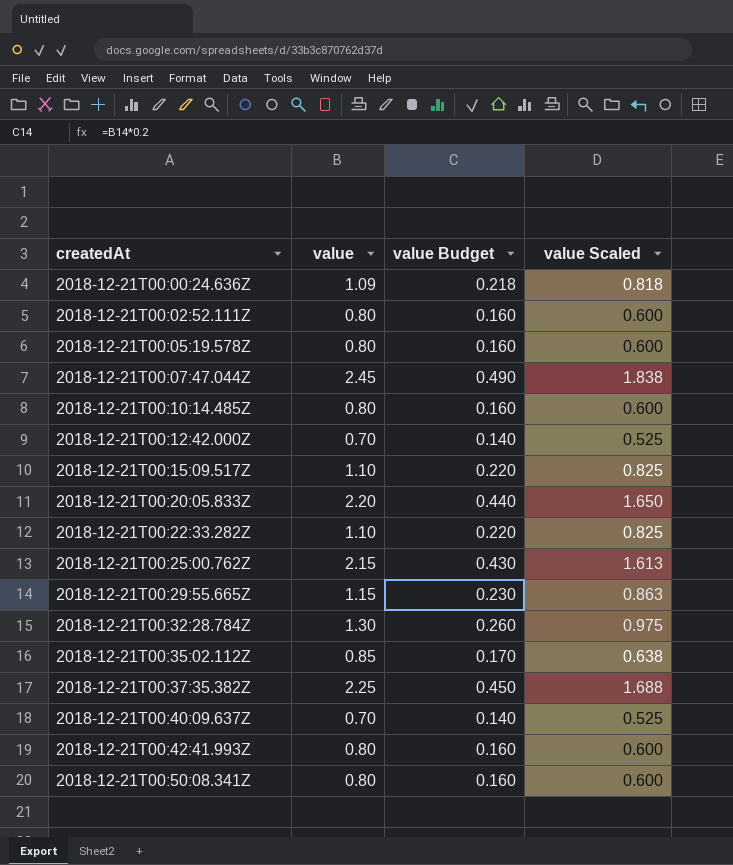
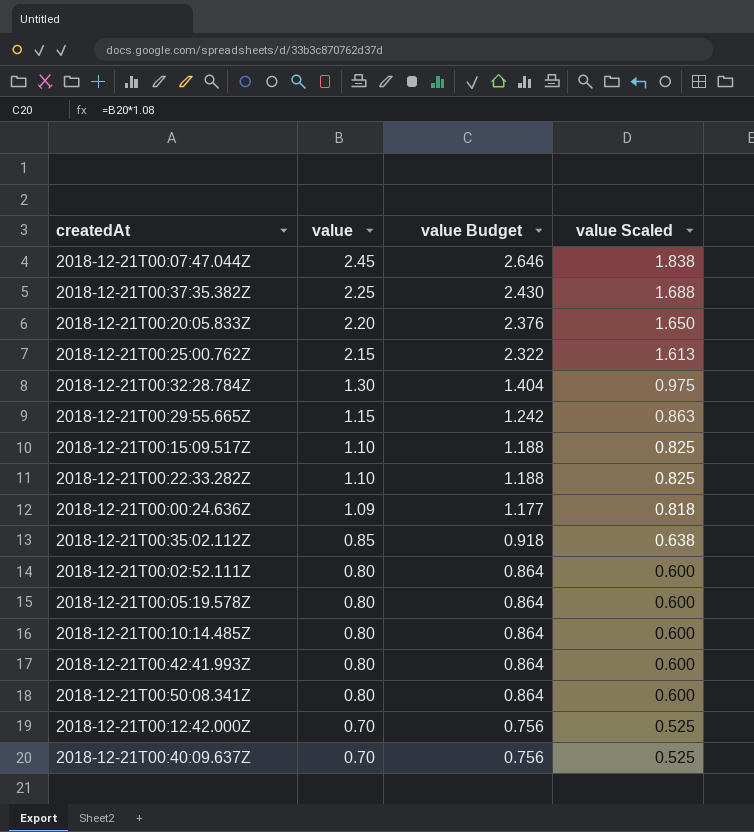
row order: createdAt ascending -> value descending
column value Budget | formula: [value] * 0.2 -> [value] * 1.08

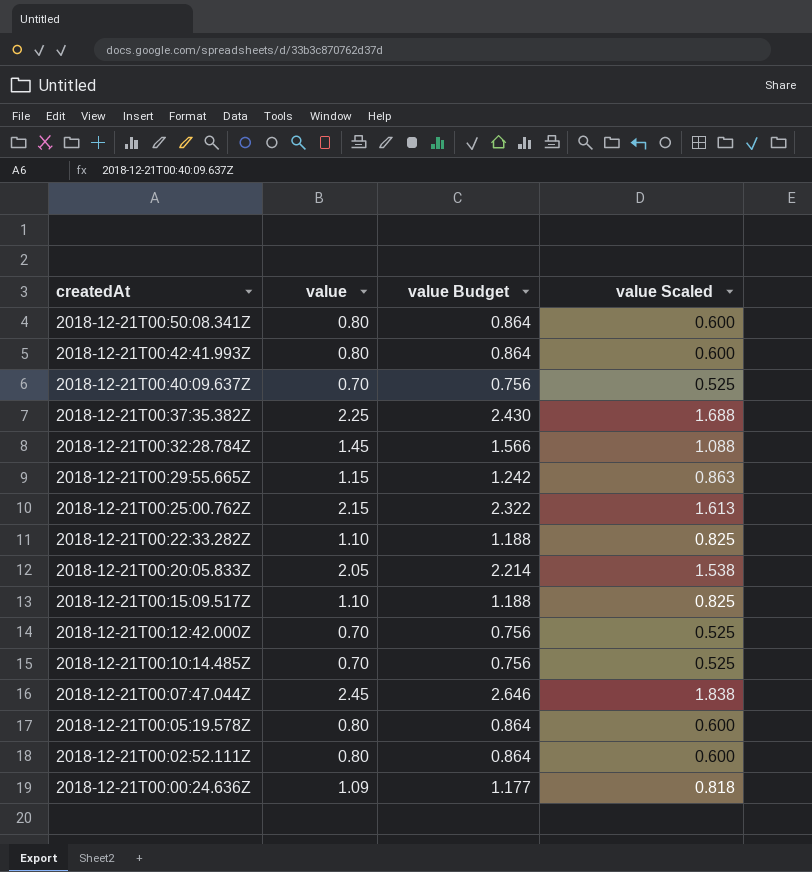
row order: value descending -> createdAt descending
row 2018-12-21T00:35:02.112Z: 0.85 | 0.918 | 0.638 -> none
2018-12-21T00:32:28.784Z | value: 1.30 -> 1.45
2018-12-21T00:32:28.784Z | value Budget: 1.404 -> 1.566
2018-12-21T00:32:28.784Z | value Scaled: 0.975 -> 1.088
2018-12-21T00:20:05.833Z | value: 2.20 -> 2.05
2018-12-21T00:20:05.833Z | value Budget: 2.376 -> 2.214
2018-12-21T00:20:05.833Z | value Scaled: 1.650 -> 1.538
2018-12-21T00:10:14.485Z | value: 0.80 -> 0.70
2018-12-21T00:10:14.485Z | value Budget: 0.864 -> 0.756
2018-12-21T00:10:14.485Z | value Scaled: 0.600 -> 0.525

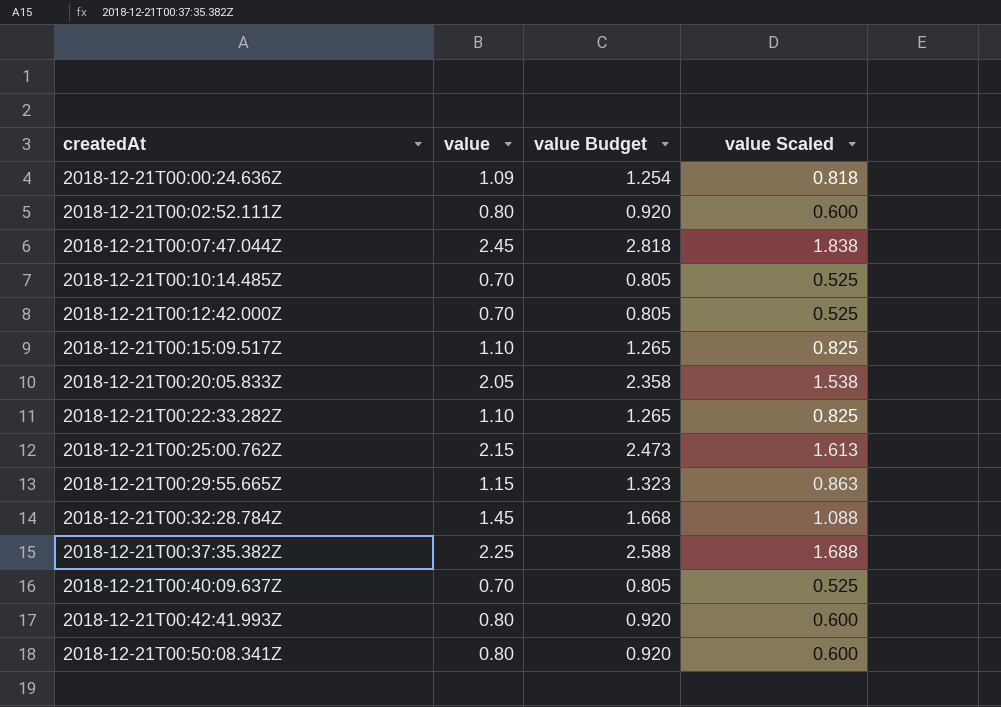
row order: createdAt descending -> createdAt ascending
column value Budget | formula: [value] * 1.08 -> [value] * 1.15
row 2018-12-21T00:05:19.578Z: 0.80 | 0.864 | 0.600 -> none

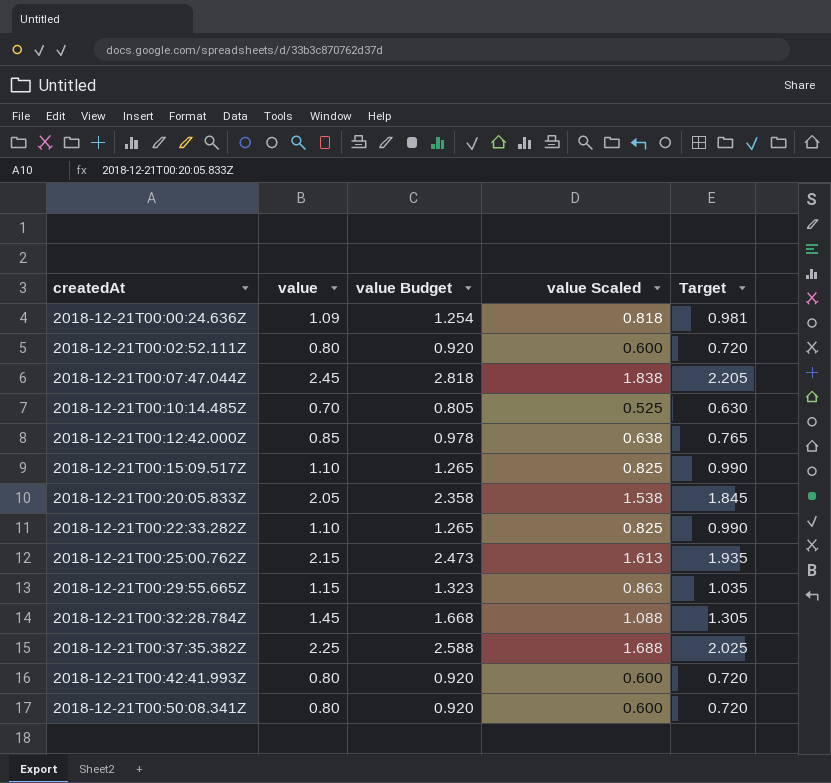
column Target | formula: none -> [value] * 0.9
row 2018-12-21T00:40:09.637Z: 0.70 | 0.805 | 0.525 -> none
2018-12-21T00:12:42.000Z | value: 0.70 -> 0.85
2018-12-21T00:12:42.000Z | value Budget: 0.805 -> 0.978
2018-12-21T00:12:42.000Z | value Scaled: 0.525 -> 0.638

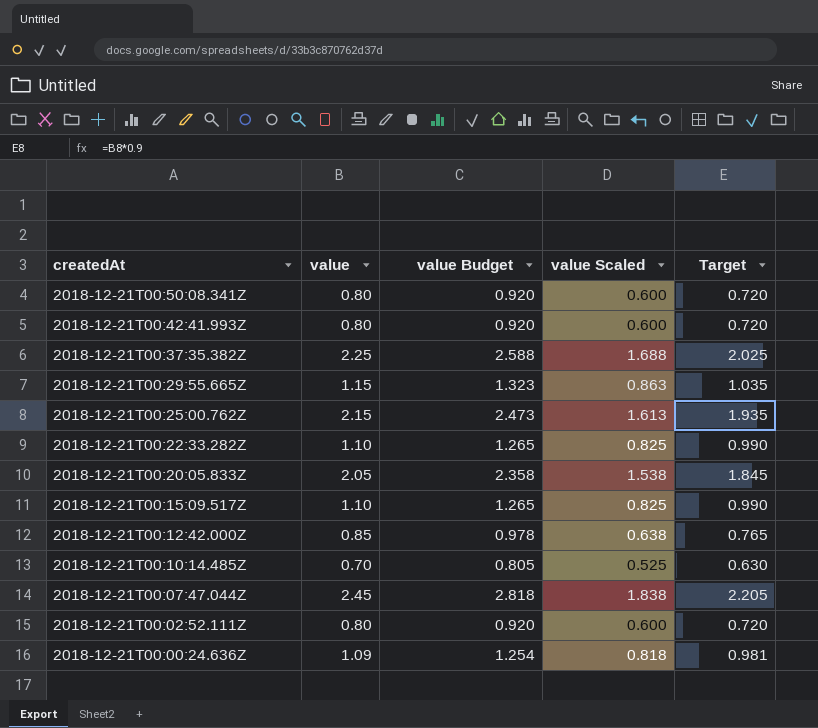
row order: createdAt ascending -> createdAt descending
row 2018-12-21T00:32:28.784Z: 1.45 | 1.668 | 1.088 | 1.305 -> none

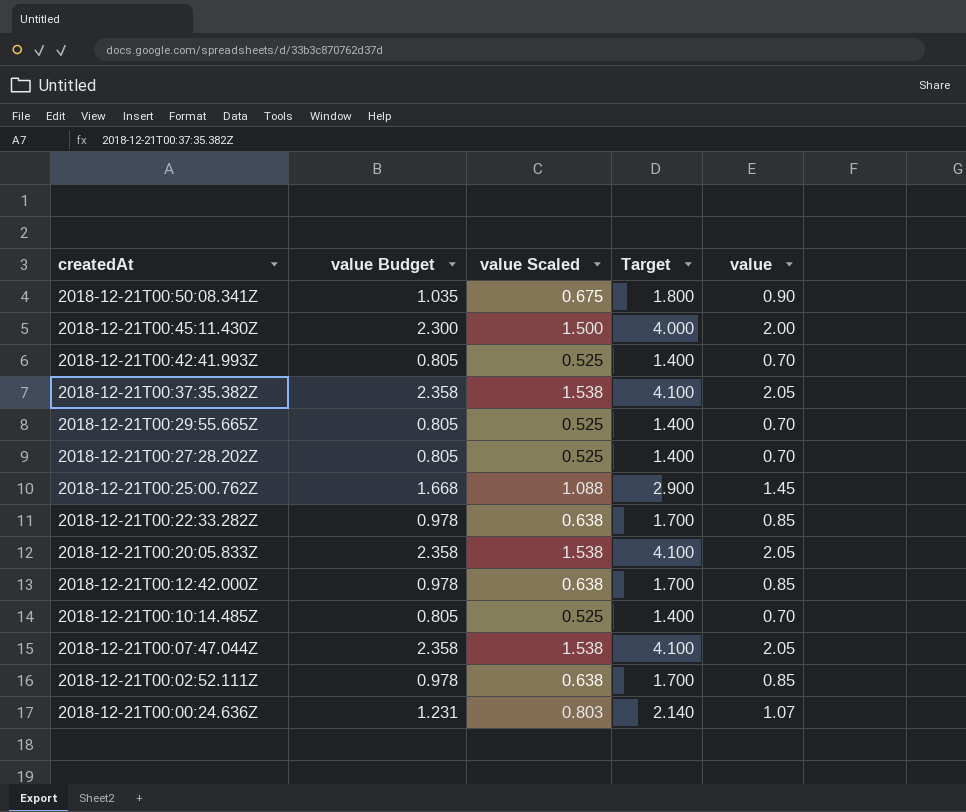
column Target | formula: [value] * 0.9 -> [value] * 2
column value | position: 2 -> 5
row 2018-12-21T00:15:09.517Z: 1.10 | 1.265 | 0.825 | 0.990 -> none
2018-12-21T00:50:08.341Z | value Budget: 0.920 -> 1.035
2018-12-21T00:50:08.341Z | value Scaled: 0.600 -> 0.675
2018-12-21T00:50:08.341Z | value: 0.80 -> 0.90
row 2018-12-21T00:45:11.430Z: none -> 2.300 | 1.500 | 4.000 | 2.00
2018-12-21T00:42:41.993Z | value Budget: 0.920 -> 0.805
2018-12-21T00:42:41.993Z | value Scaled: 0.600 -> 0.525
2018-12-21T00:42:41.993Z | value: 0.80 -> 0.70
2018-12-21T00:37:35.382Z | value Budget: 2.588 -> 2.358
2018-12-21T00:37:35.382Z | value Scaled: 1.688 -> 1.538
2018-12-21T00:37:35.382Z | value: 2.25 -> 2.05
2018-12-21T00:29:55.665Z | value Budget: 1.323 -> 0.805
2018-12-21T00:29:55.665Z | value Scaled: 0.863 -> 0.525
2018-12-21T00:29:55.665Z | value: 1.15 -> 0.70
row 2018-12-21T00:27:28.202Z: none -> 0.805 | 0.525 | 1.400 | 0.70
2018-12-21T00:25:00.762Z | value Budget: 2.473 -> 1.668
2018-12-21T00:25:00.762Z | value Scaled: 1.613 -> 1.088
2018-12-21T00:25:00.762Z | value: 2.15 -> 1.45
2018-12-21T00:22:33.282Z | value Budget: 1.265 -> 0.978
2018-12-21T00:22:33.282Z | value Scaled: 0.825 -> 0.638
2018-12-21T00:22:33.282Z | value: 1.10 -> 0.85
2018-12-21T00:07:47.044Z | value Budget: 2.818 -> 2.358
2018-12-21T00:07:47.044Z | value Scaled: 1.838 -> 1.538
2018-12-21T00:07:47.044Z | value: 2.45 -> 2.05
2018-12-21T00:02:52.111Z | value Budget: 0.920 -> 0.978
2018-12-21T00:02:52.111Z | value Scaled: 0.600 -> 0.638
2018-12-21T00:02:52.111Z | value: 0.80 -> 0.85
2018-12-21T00:00:24.636Z | value Budget: 1.254 -> 1.231
2018-12-21T00:00:24.636Z | value Scaled: 0.818 -> 0.803
2018-12-21T00:00:24.636Z | value: 1.09 -> 1.07

